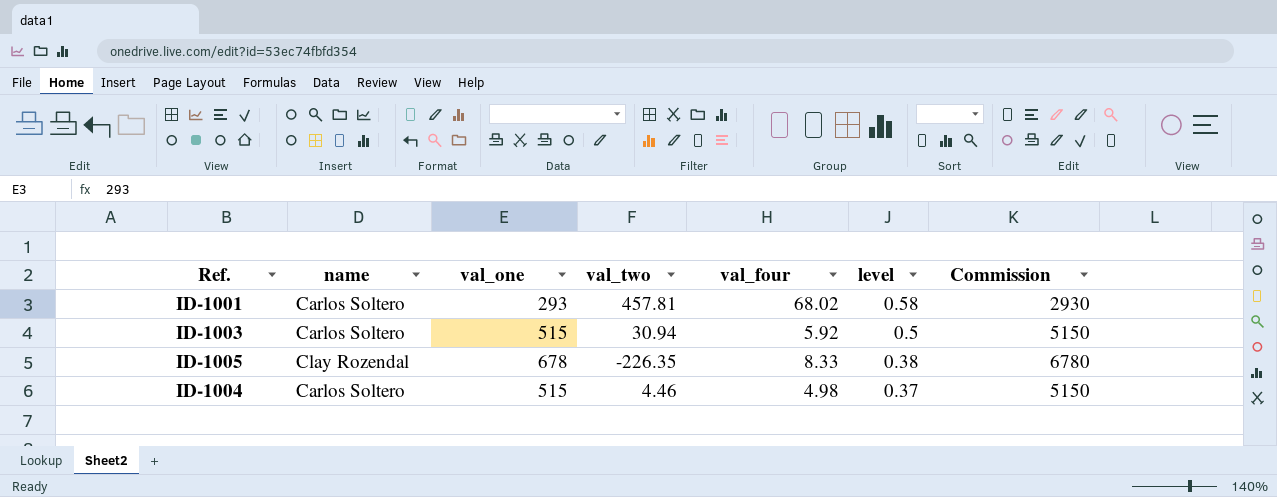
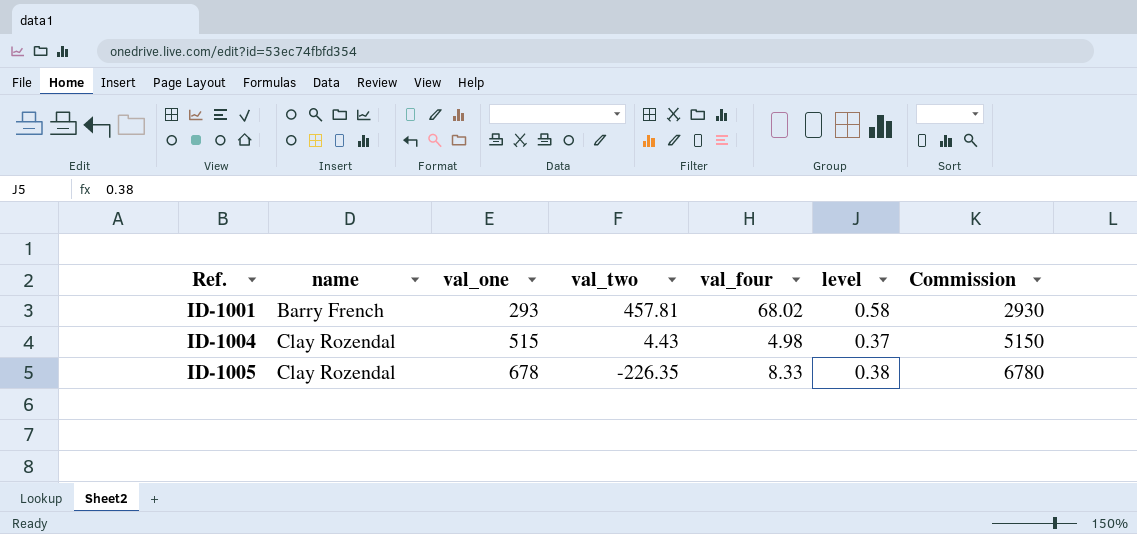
row order: level descending -> Ref. ascending
row ID-1003: Carlos Soltero | 515 | 30.94 | 5.92 | 0.5 | 5150 -> none
ID-1001 | name: Carlos Soltero -> Barry French
ID-1004 | name: Carlos Soltero -> Clay Rozendal
ID-1004 | val_two: 4.46 -> 4.43

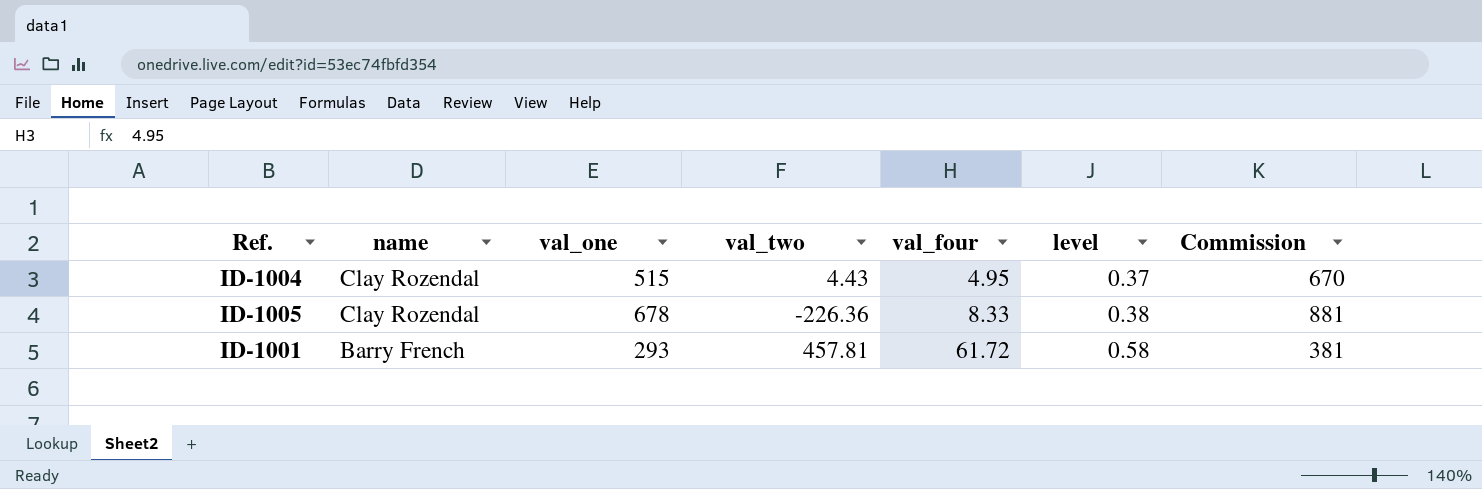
row order: Ref. ascending -> name descending
column Commission | formula: [val_one] * 10 -> [val_one] * 1.3
ID-1004 | val_four: 4.98 -> 4.95
ID-1005 | val_two: -226.35 -> -226.36
ID-1001 | val_four: 68.02 -> 61.72

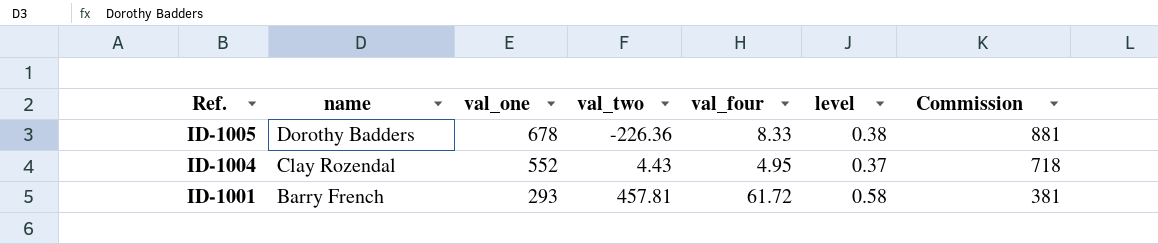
row order: name descending -> Ref. descending
ID-1005 | name: Clay Rozendal -> Dorothy Badders
ID-1004 | val_one: 515 -> 552
ID-1004 | Commission: 670 -> 718

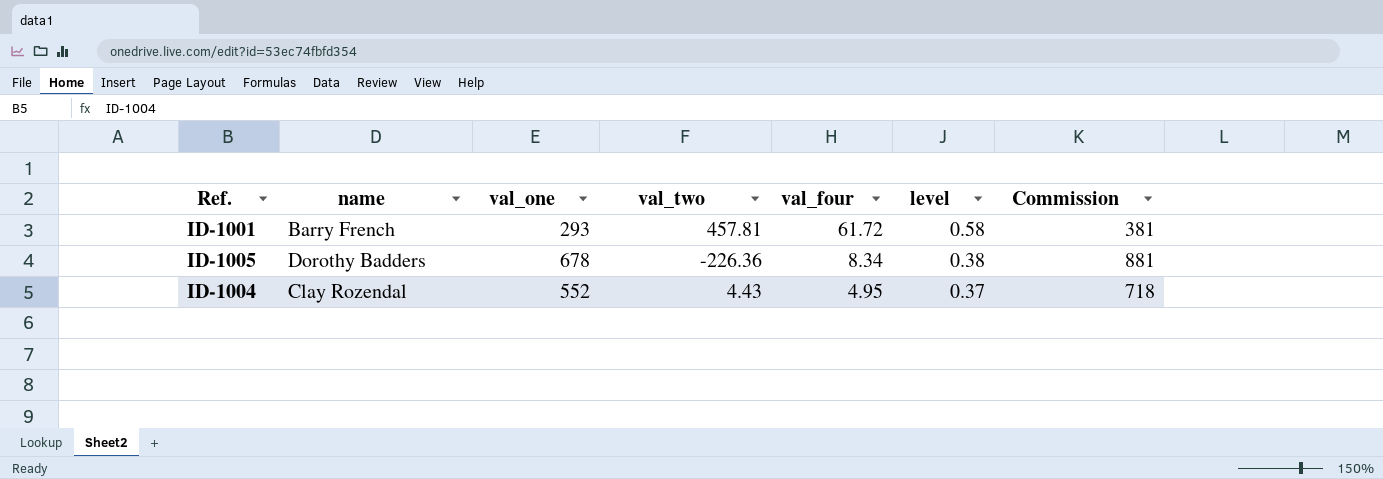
row order: Ref. descending -> val_four descending
ID-1005 | val_four: 8.33 -> 8.34

